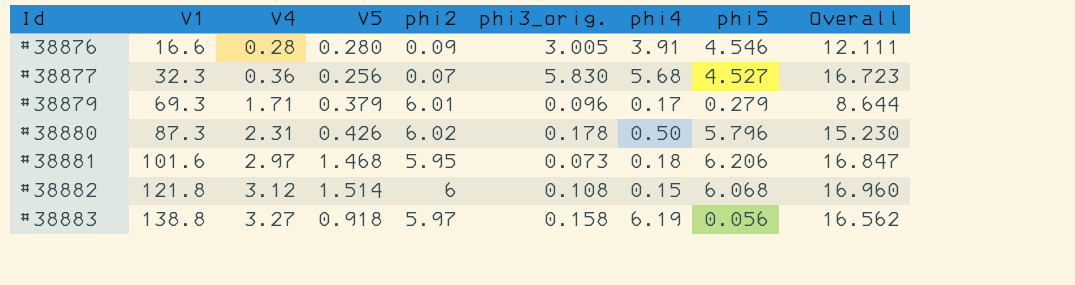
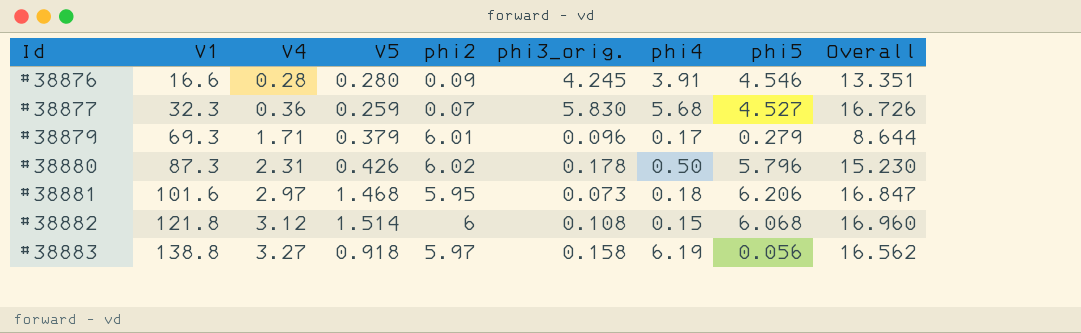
#38876 | phi3_orig.: 3.005 -> 4.245
#38876 | Overall: 12.111 -> 13.351
#38877 | V5: 0.256 -> 0.259
#38877 | Overall: 16.723 -> 16.726

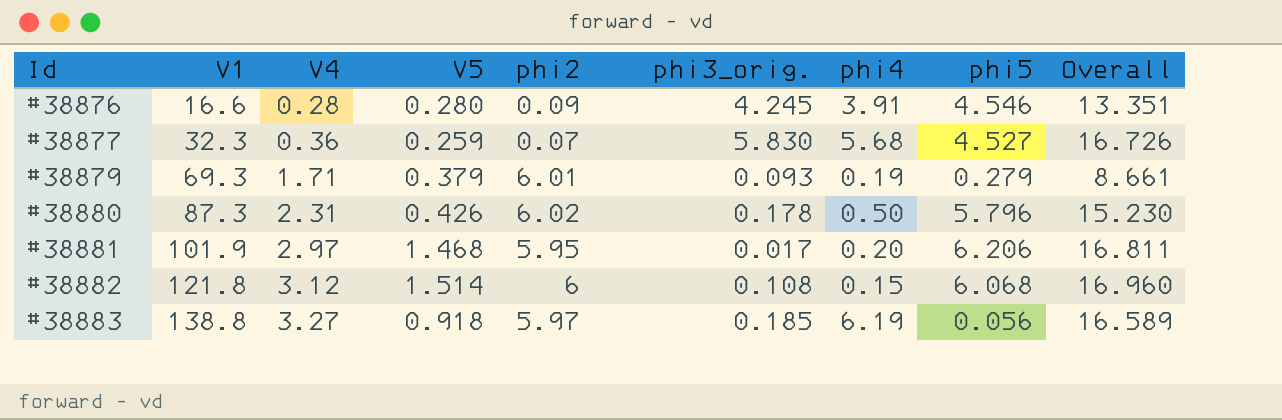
#38879 | phi3_orig.: 0.096 -> 0.093
#38879 | phi4: 0.17 -> 0.19
#38879 | Overall: 8.644 -> 8.661
#38881 | V1: 101.6 -> 101.9
#38881 | phi3_orig.: 0.073 -> 0.017
#38881 | phi4: 0.18 -> 0.20
#38881 | Overall: 16.847 -> 16.811
#38883 | phi3_orig.: 0.158 -> 0.185
#38883 | Overall: 16.562 -> 16.589

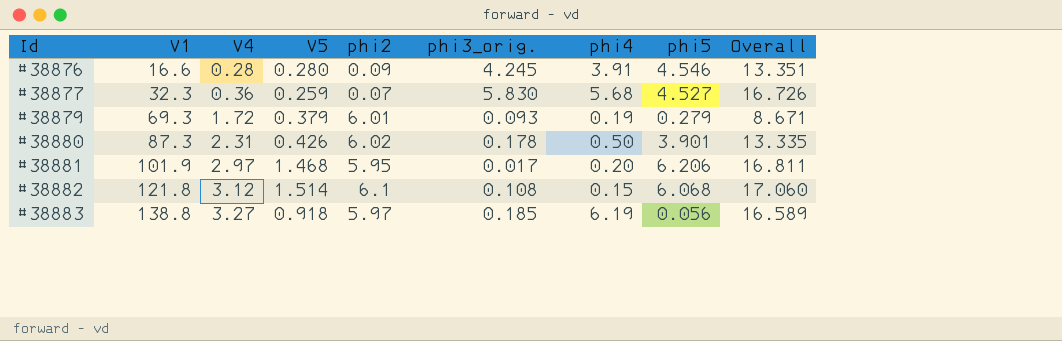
#38879 | V4: 1.71 -> 1.72
#38879 | Overall: 8.661 -> 8.671
#38880 | phi5: 5.796 -> 3.901
#38880 | Overall: 15.230 -> 13.335
#38882 | phi2: 6 -> 6.1
#38882 | Overall: 16.960 -> 17.060

